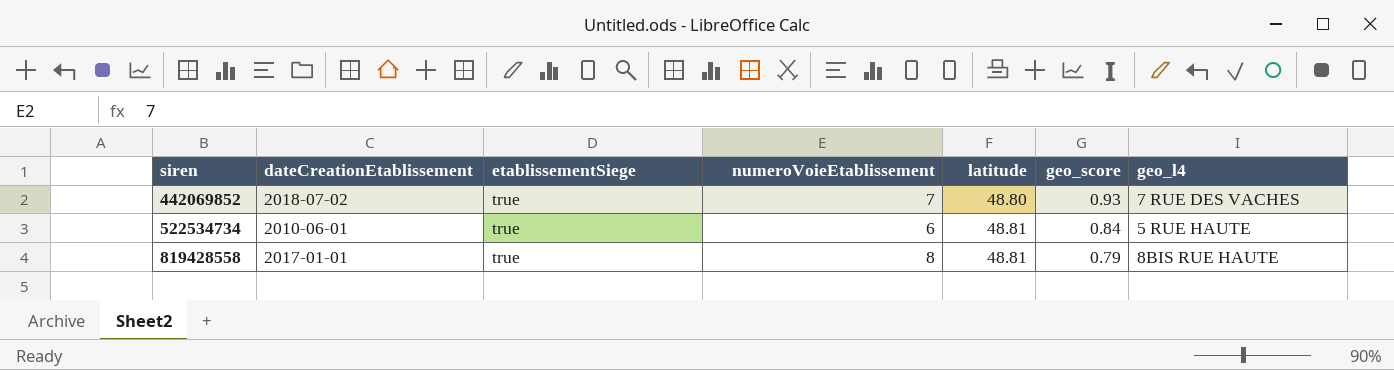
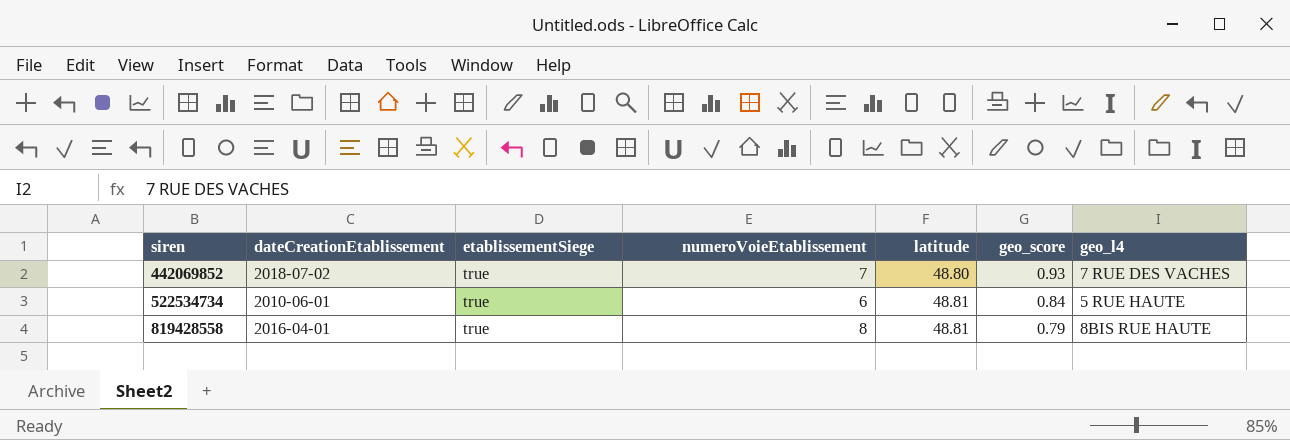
819428558 | dateCreationEtablissement: 2017-01-01 -> 2016-04-01

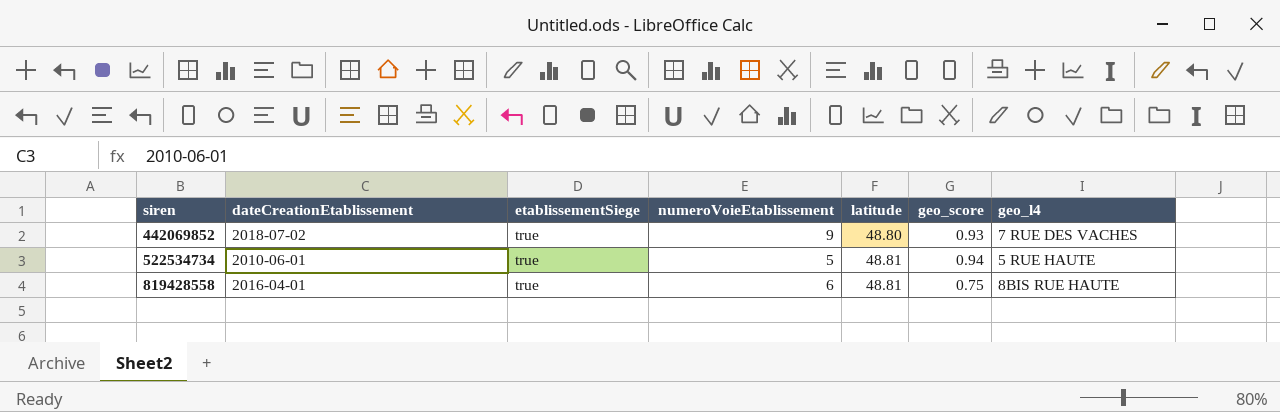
442069852 | numeroVoieEtablissement: 7 -> 9
522534734 | numeroVoieEtablissement: 6 -> 5
522534734 | geo_score: 0.84 -> 0.94
819428558 | numeroVoieEtablissement: 8 -> 6
819428558 | geo_score: 0.79 -> 0.75

